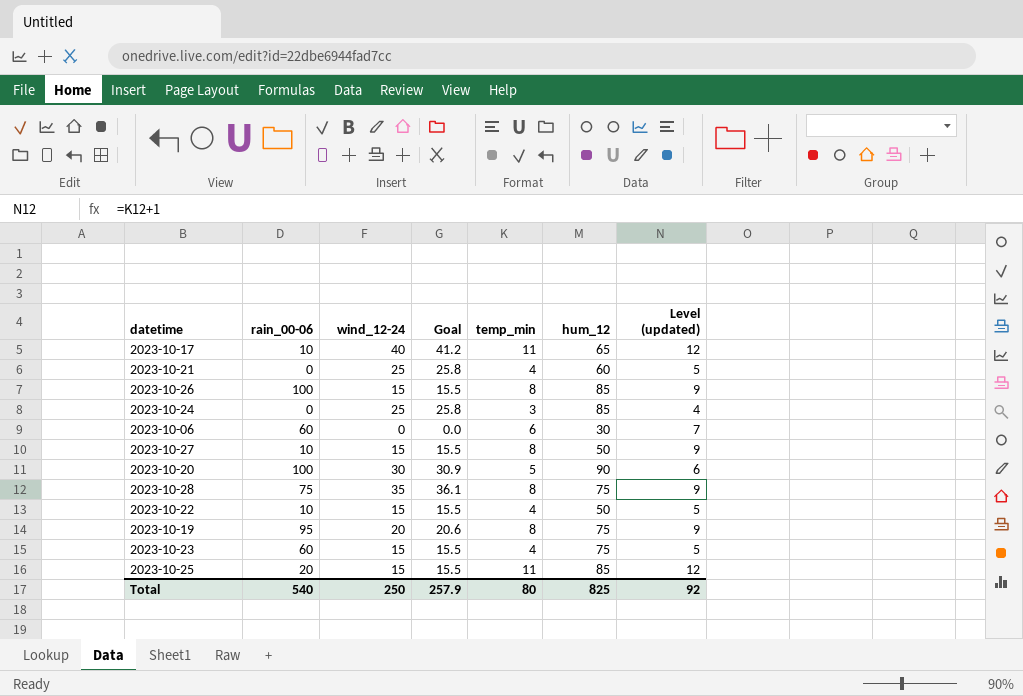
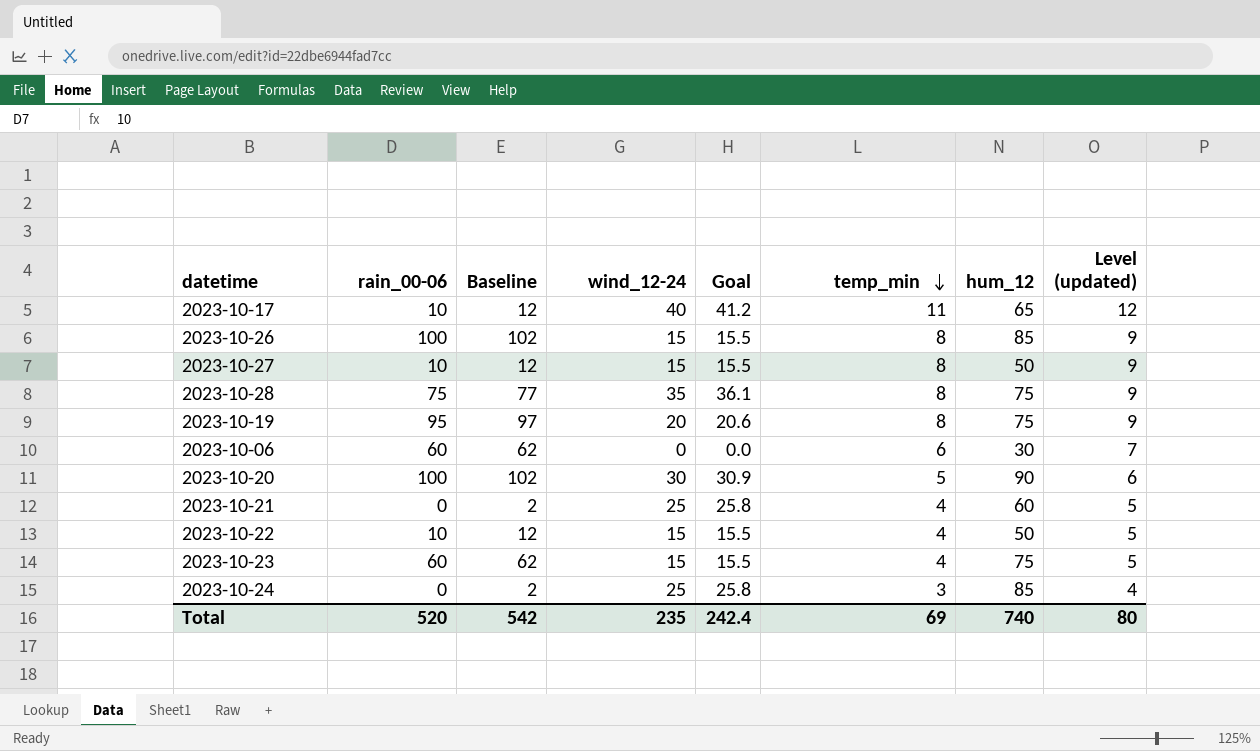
row order: none -> temp_min descending
column Baseline | formula: none -> [rain_00-06] + 2
row 2023-10-25: 20 | 15 | 15.5 | 11 | 85 | 12 -> none
Total | rain_00-06: 540 -> 520
Total | wind_12-24: 250 -> 235
Total | Goal: 257.9 -> 242.4
Total | temp_min: 80 -> 69
Total | hum_12: 825 -> 740
Total | Level (updated): 92 -> 80

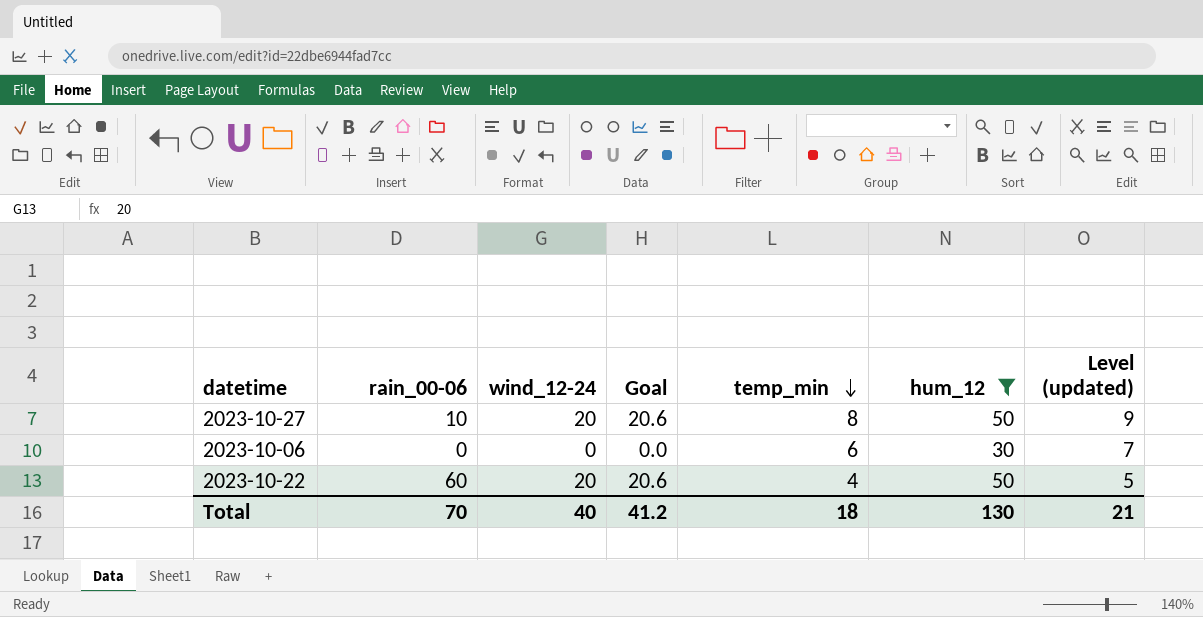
filter: none -> hum_12 <= 50
column Baseline | formula: [rain_00-06] + 2 -> none
2023-10-27 | wind_12-24: 15 -> 20
2023-10-27 | Goal: 15.5 -> 20.6
2023-10-06 | rain_00-06: 60 -> 0
2023-10-22 | rain_00-06: 10 -> 60
2023-10-22 | wind_12-24: 15 -> 20
2023-10-22 | Goal: 15.5 -> 20.6
Total | rain_00-06: 520 -> 70
Total | wind_12-24: 235 -> 40
Total | Goal: 242.4 -> 41.2
Total | temp_min: 69 -> 18
Total | hum_12: 740 -> 130
Total | Level (updated): 80 -> 21

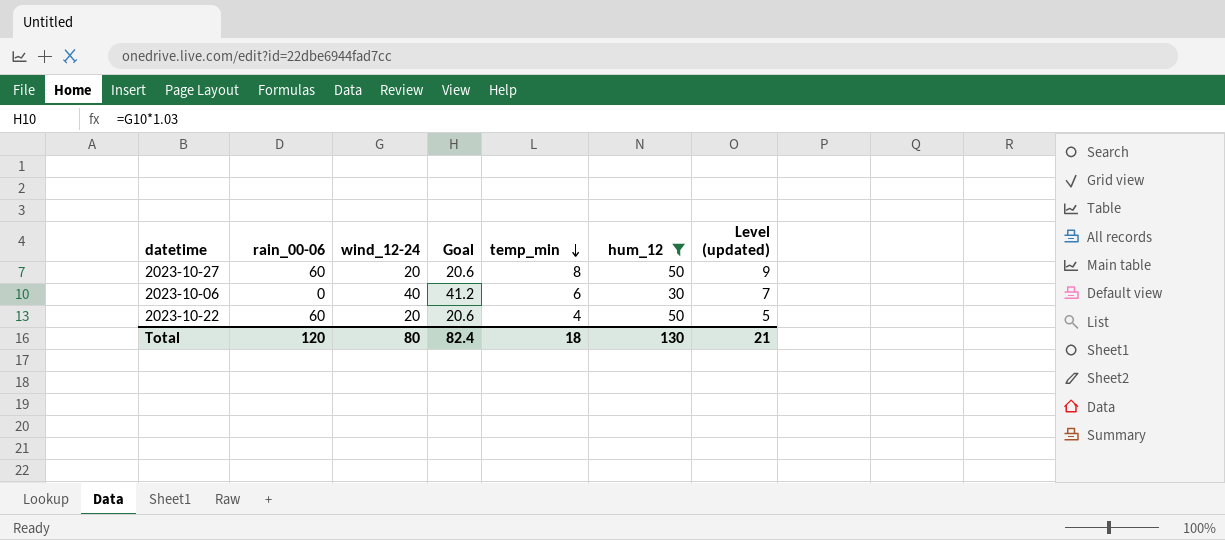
2023-10-27 | rain_00-06: 10 -> 60
2023-10-06 | wind_12-24: 0 -> 40
2023-10-06 | Goal: 0.0 -> 41.2
Total | rain_00-06: 70 -> 120
Total | wind_12-24: 40 -> 80
Total | Goal: 41.2 -> 82.4

